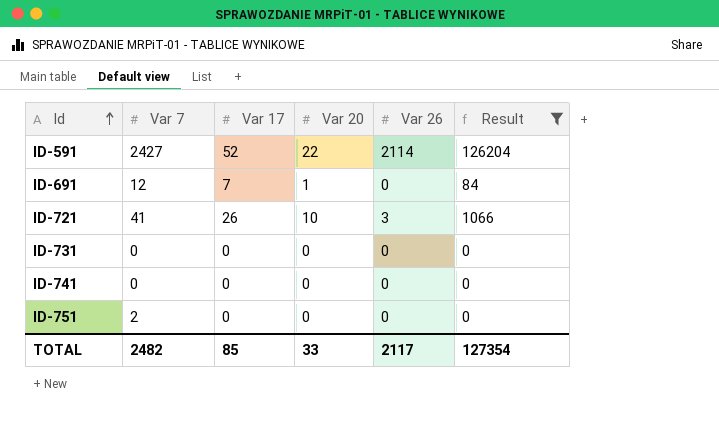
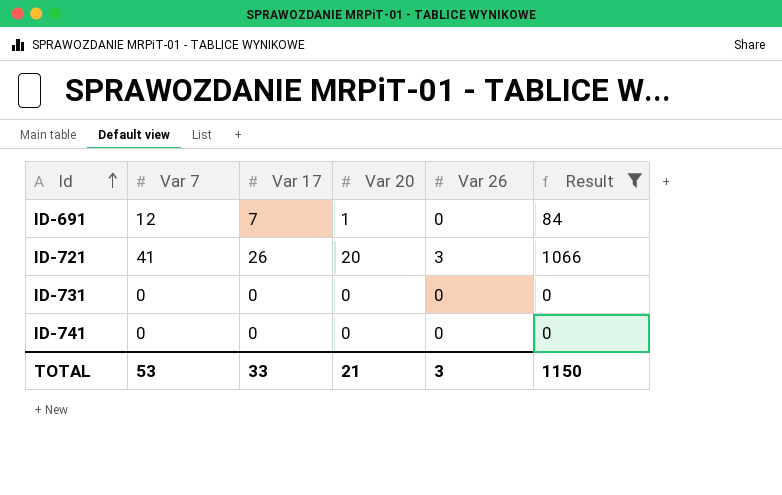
row ID-591: 2427 | 52 | 22 | 2114 | 126204 -> none
row ID-751: 2 | 0 | 0 | 0 | 0 -> none
ID-721 | Var 20: 10 -> 20
TOTAL | Var 7: 2482 -> 53
TOTAL | Var 17: 85 -> 33
TOTAL | Var 20: 33 -> 21
TOTAL | Var 26: 2117 -> 3
TOTAL | Result: 127354 -> 1150

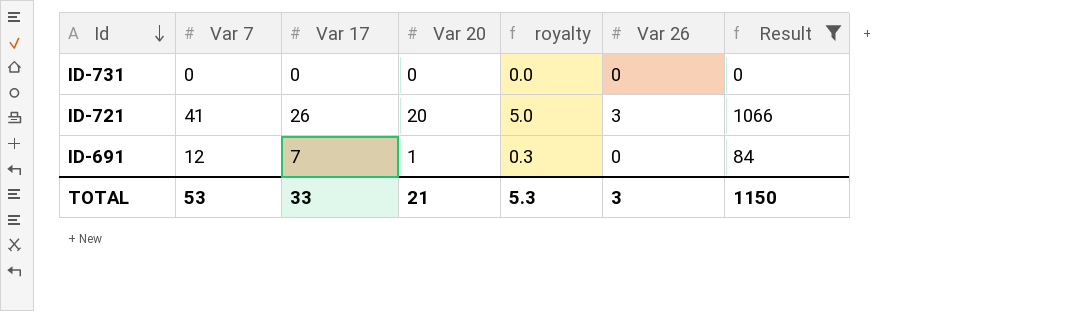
row order: Id ascending -> Id descending
column royalty | formula: none -> [Var 20] * 0.25
row ID-741: 0 | 0 | 0 | 0 | 0 -> none

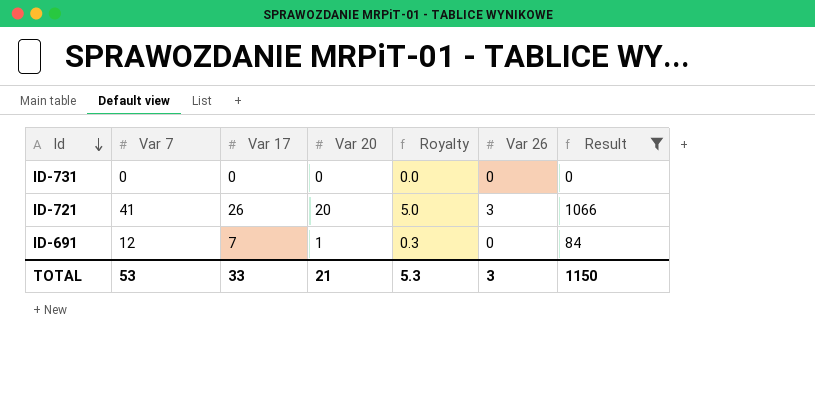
column name: royalty -> Royalty

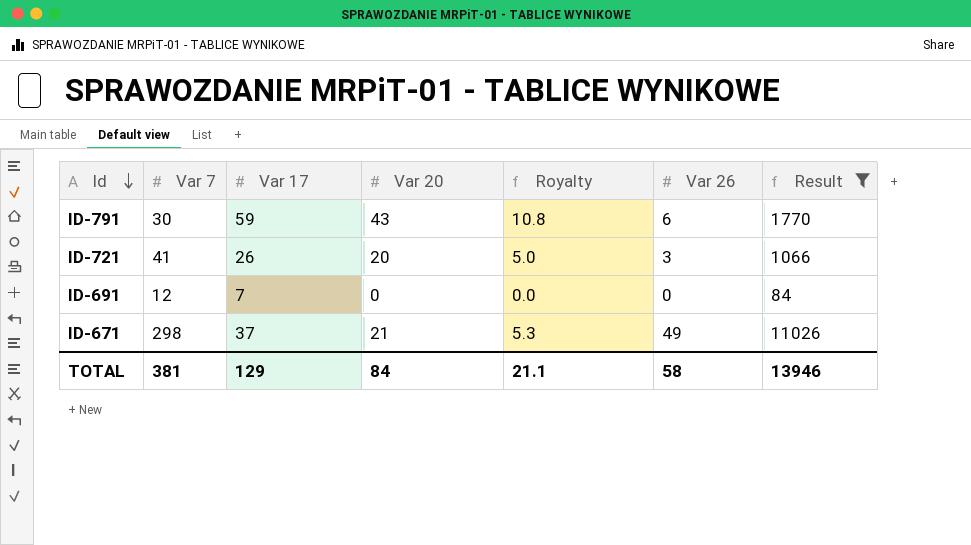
row ID-731: 0 | 0 | 0 | 0.0 | 0 | 0 -> none
row ID-791: none -> 30 | 59 | 43 | 10.8 | 6 | 1770
ID-691 | Var 20: 1 -> 0
ID-691 | Royalty: 0.3 -> 0.0
row ID-671: none -> 298 | 37 | 21 | 5.3 | 49 | 11026
TOTAL | Var 7: 53 -> 381
TOTAL | Var 17: 33 -> 129
TOTAL | Var 20: 21 -> 84
TOTAL | Royalty: 5.3 -> 21.1
TOTAL | Var 26: 3 -> 58
TOTAL | Result: 1150 -> 13946

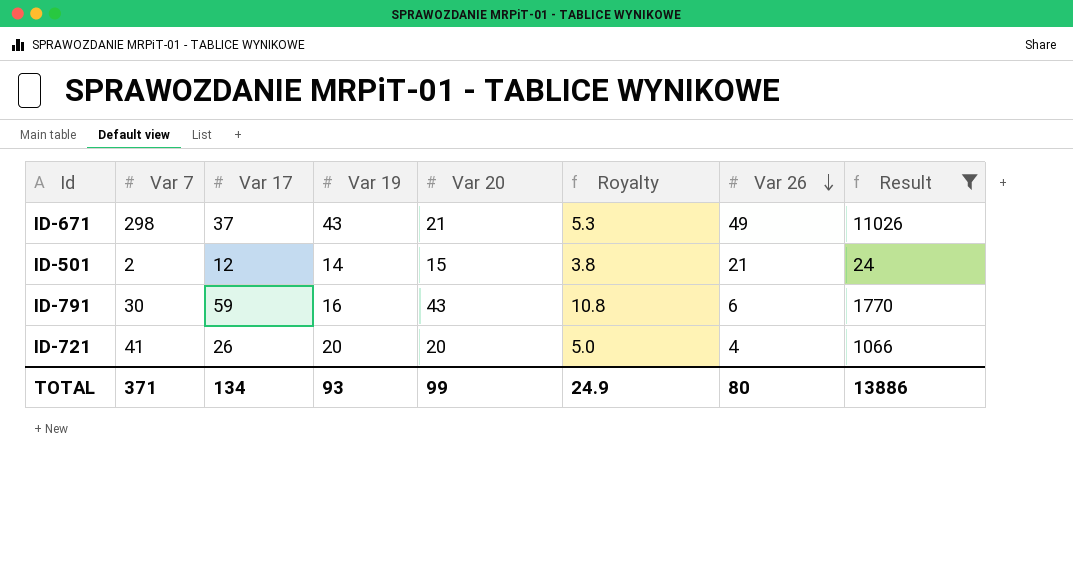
row order: Id descending -> Var 26 descending
column Var 19 | position: none -> 4
row ID-691: 12 | 7 | 0 | 0.0 | 0 | 84 -> none
row ID-501: none -> 2 | 12 | 14 | 15 | 3.8 | 21 | 24
ID-721 | Var 26: 3 -> 4
TOTAL | Var 7: 381 -> 371
TOTAL | Var 17: 129 -> 134
TOTAL | Var 20: 84 -> 99
TOTAL | Royalty: 21.1 -> 24.9
TOTAL | Var 26: 58 -> 80
TOTAL | Result: 13946 -> 13886

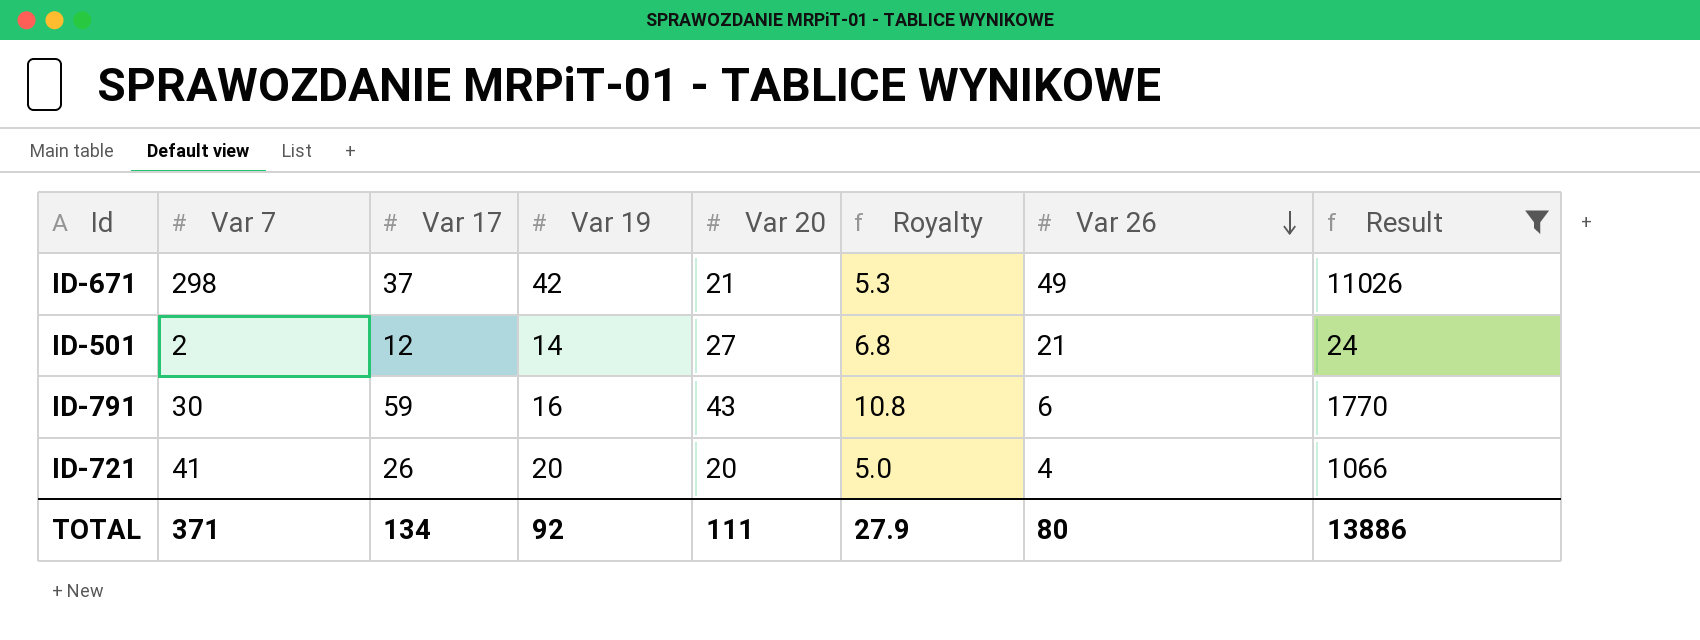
ID-671 | Var 19: 43 -> 42
ID-501 | Var 20: 15 -> 27
ID-501 | Royalty: 3.8 -> 6.8
TOTAL | Var 19: 93 -> 92
TOTAL | Var 20: 99 -> 111
TOTAL | Royalty: 24.9 -> 27.9

